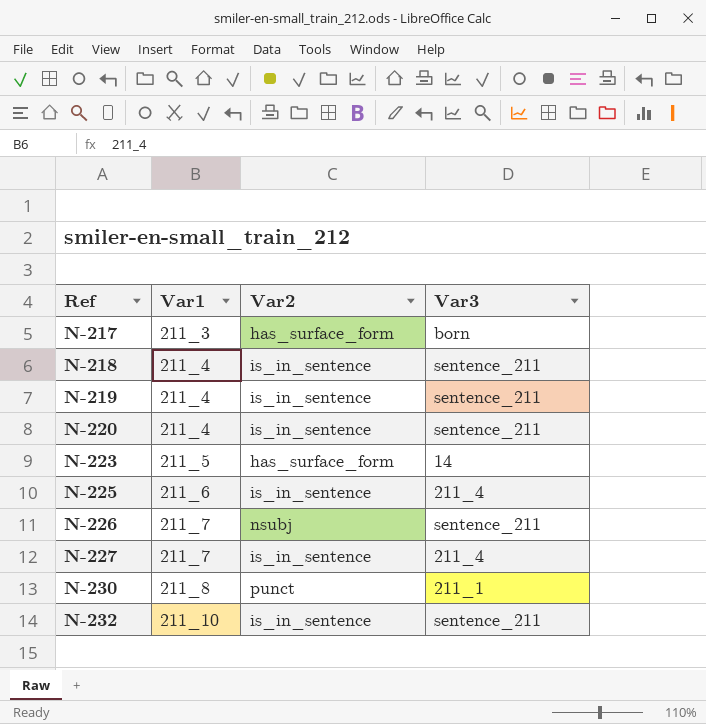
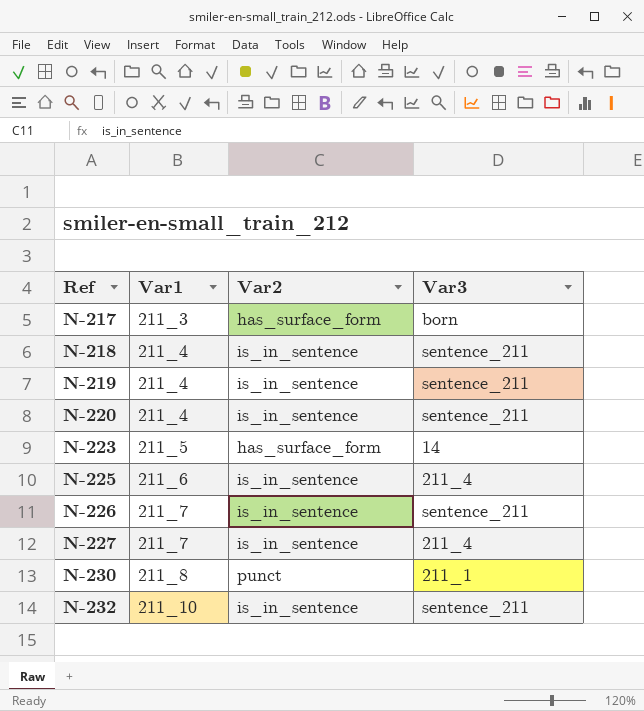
N-226 | Var2: nsubj -> is_in_sentence

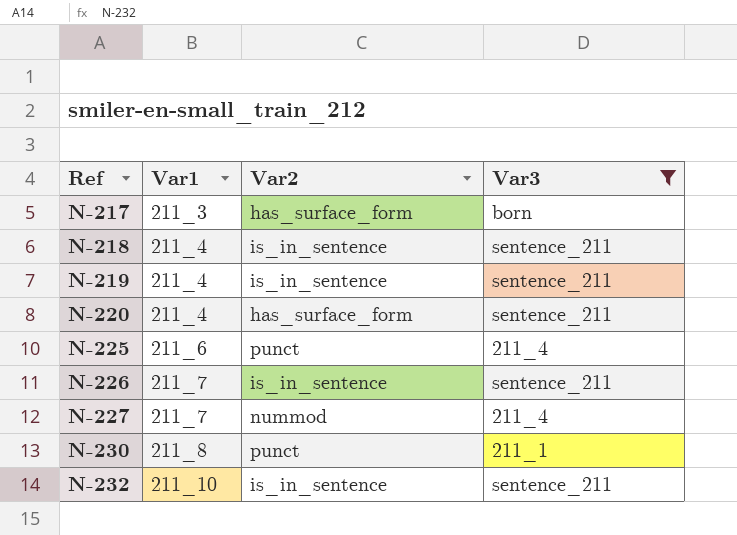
filter: none -> Var3 != 14
N-220 | Var2: is_in_sentence -> has_surface_form
N-225 | Var2: is_in_sentence -> punct
N-227 | Var2: is_in_sentence -> nummod

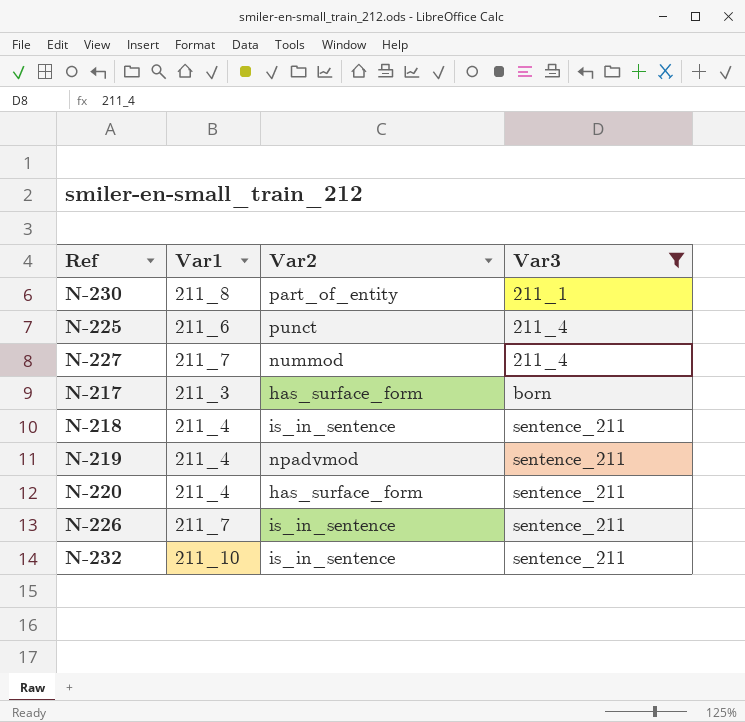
row order: Ref ascending -> Var3 ascending
N-230 | Var2: punct -> part_of_entity
N-219 | Var2: is_in_sentence -> npadvmod

